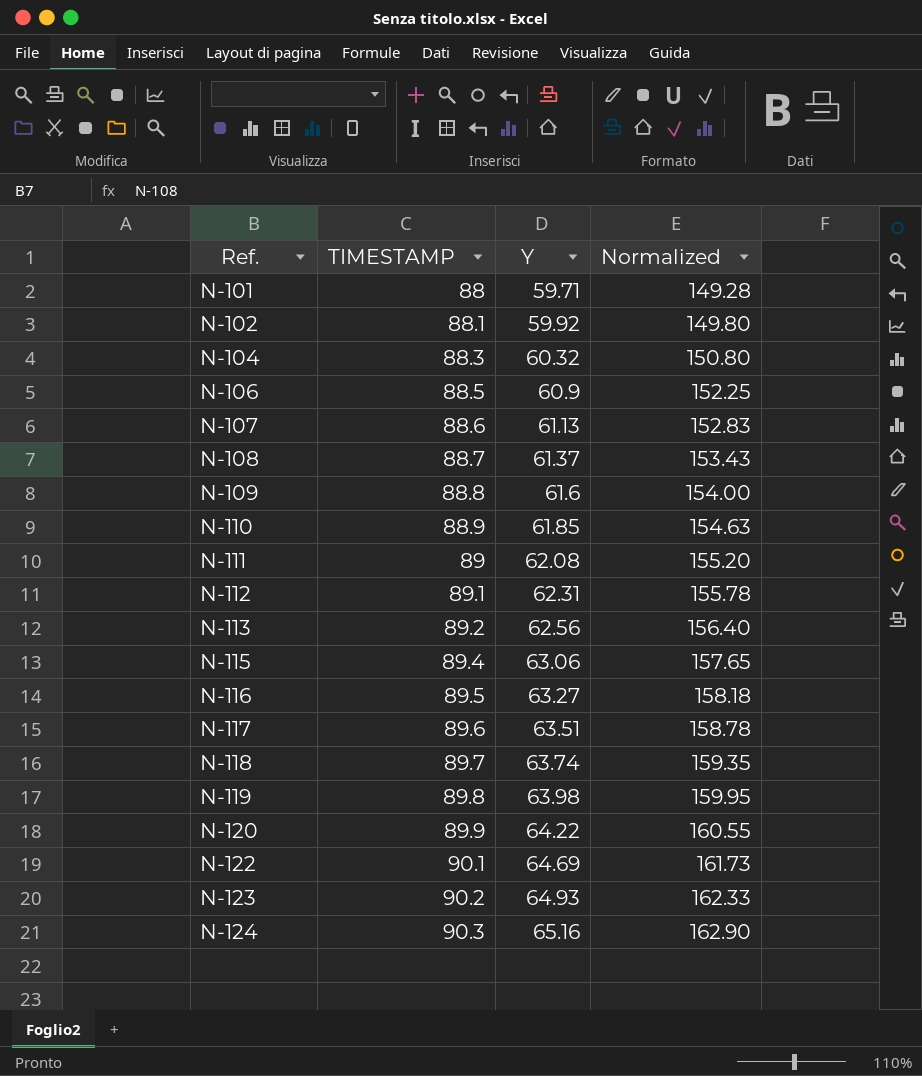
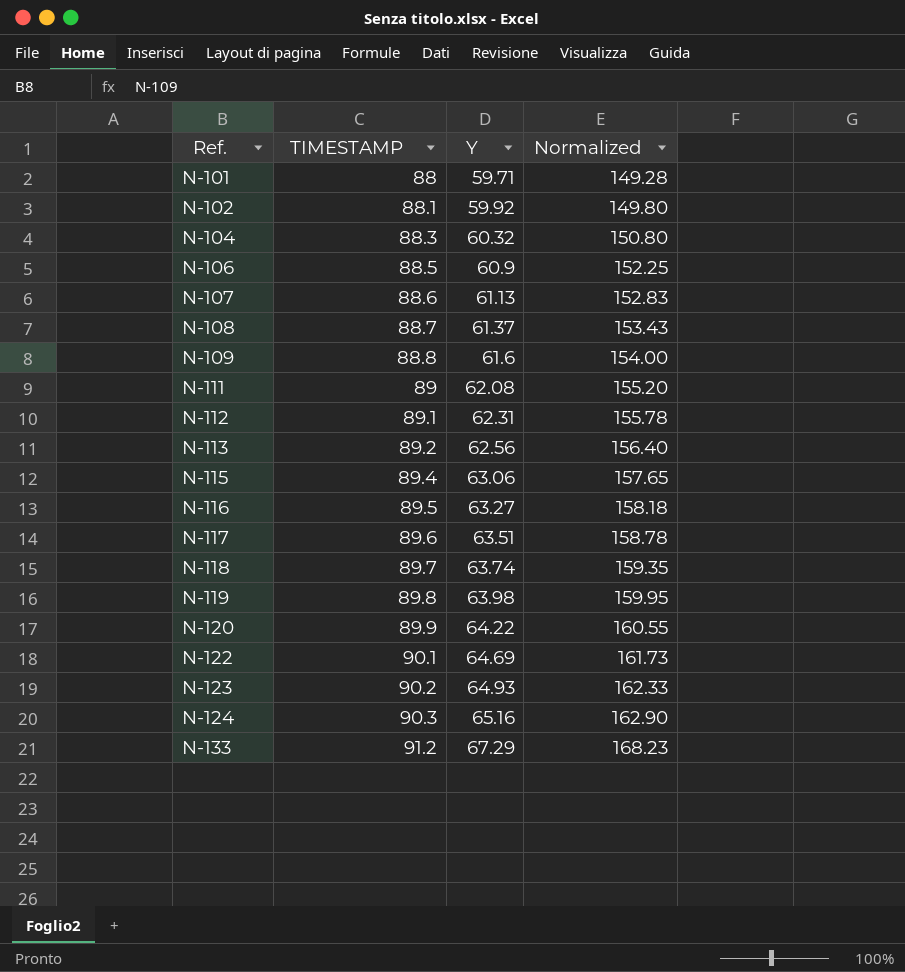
row N-110: 88.9 | 61.85 | 154.63 -> none
row N-133: none -> 91.2 | 67.29 | 168.23

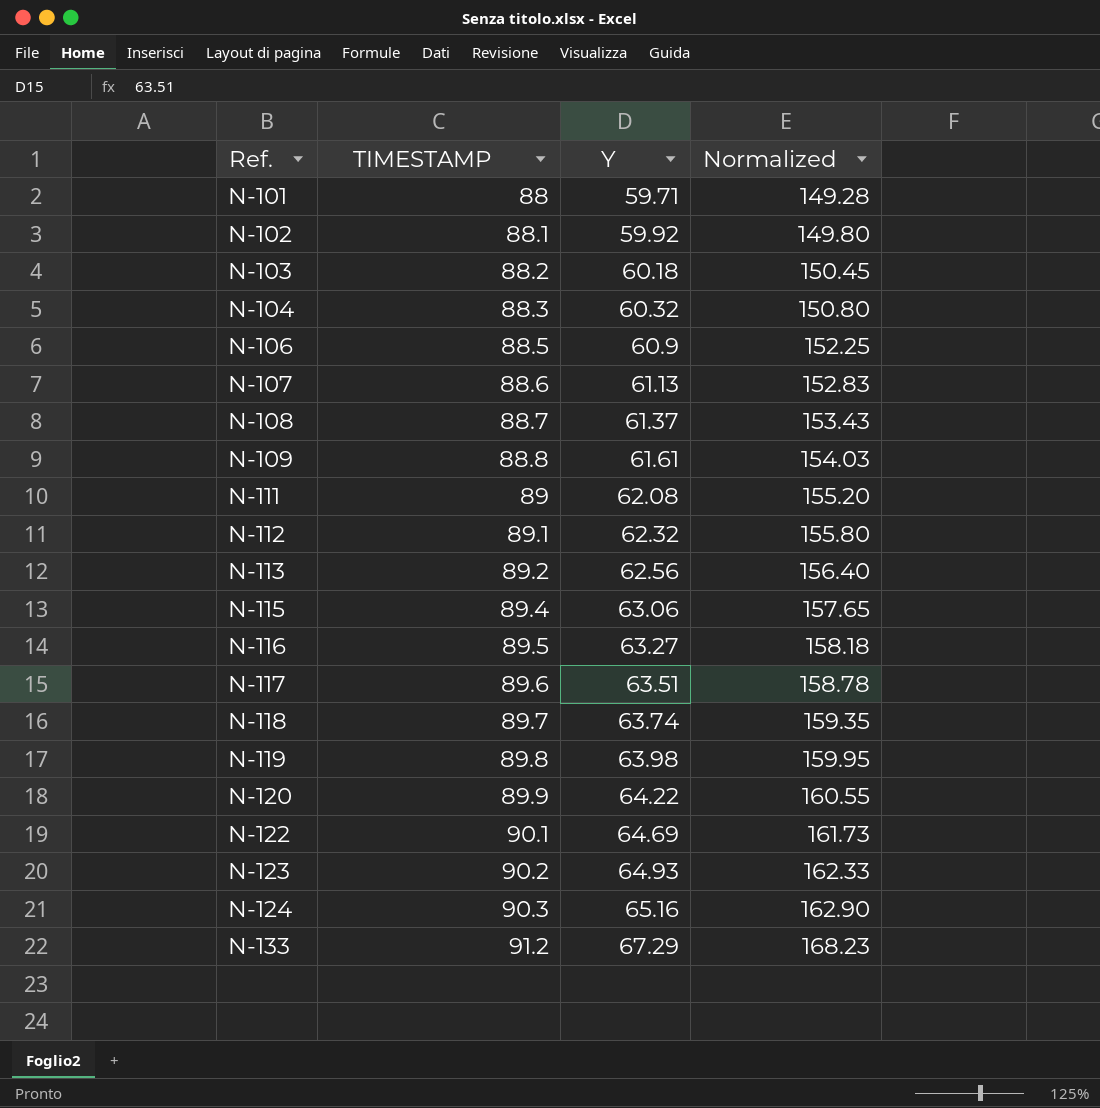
row N-103: none -> 88.2 | 60.18 | 150.45
N-109 | Y: 61.6 -> 61.61
N-109 | Normalized: 154.00 -> 154.03
N-112 | Y: 62.31 -> 62.32
N-112 | Normalized: 155.78 -> 155.80

